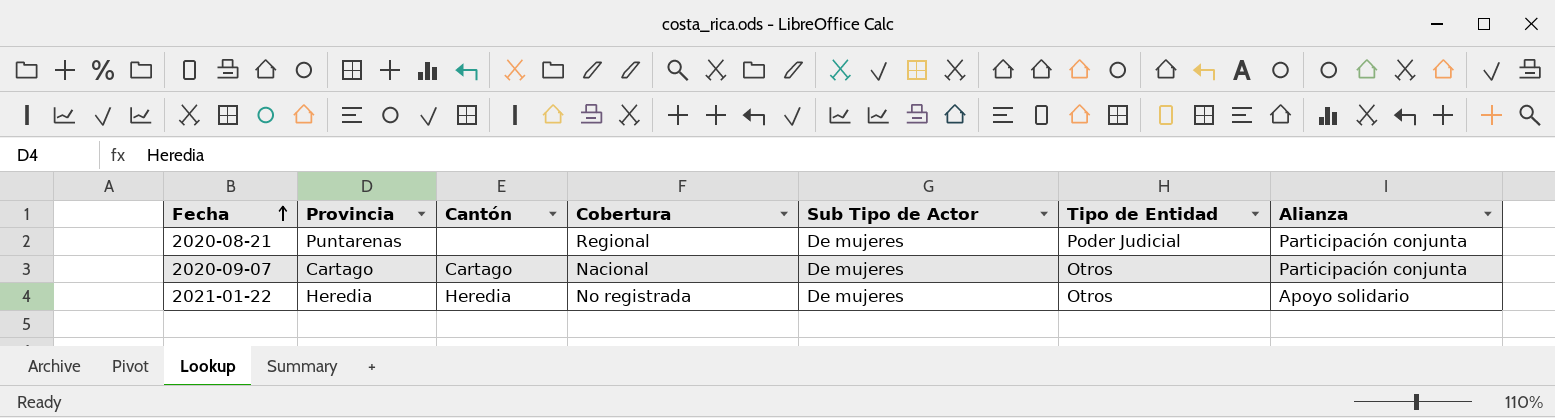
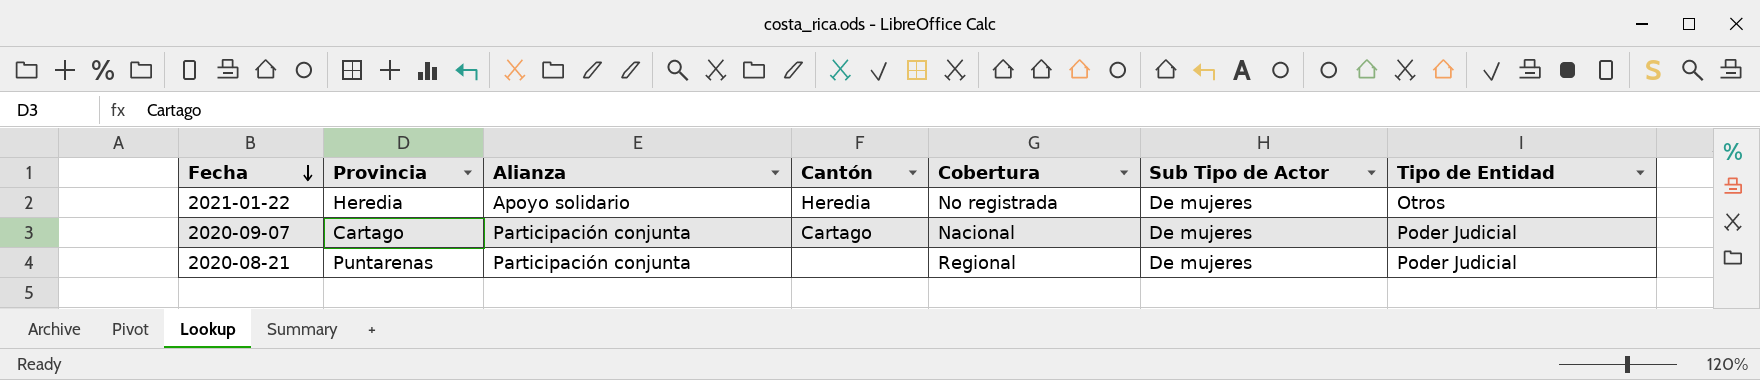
row order: Fecha ascending -> Fecha descending
column Alianza | position: 7 -> 3
2020-09-07 | Tipo de Entidad: Otros -> Poder Judicial

